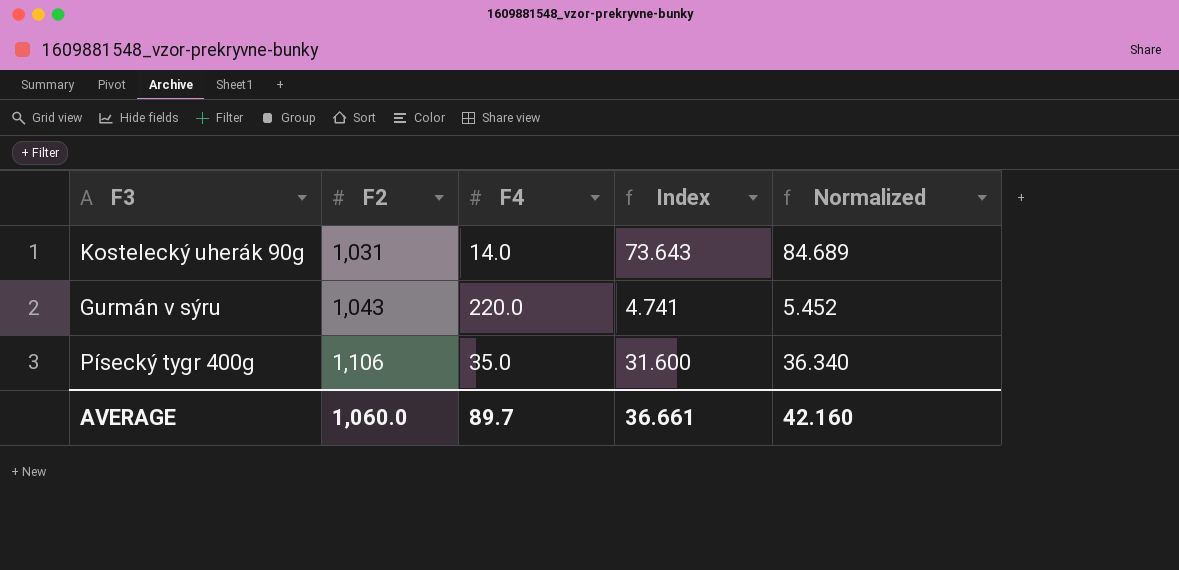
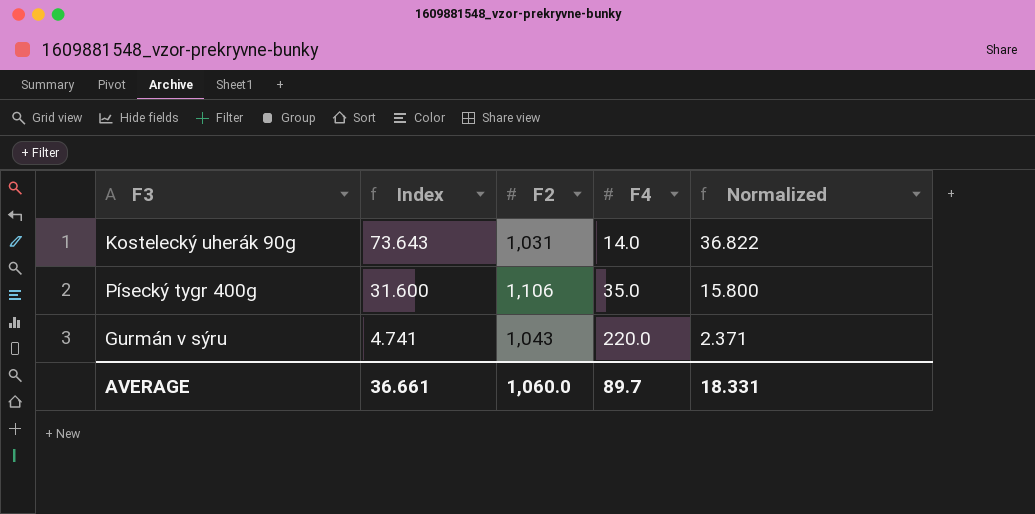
row order: F2 ascending -> Index descending
column Index | position: 4 -> 2
column Normalized | formula: [Index] * 1.15 -> [Index] * 0.5
AVERAGE | Normalized: 42.160 -> 18.331

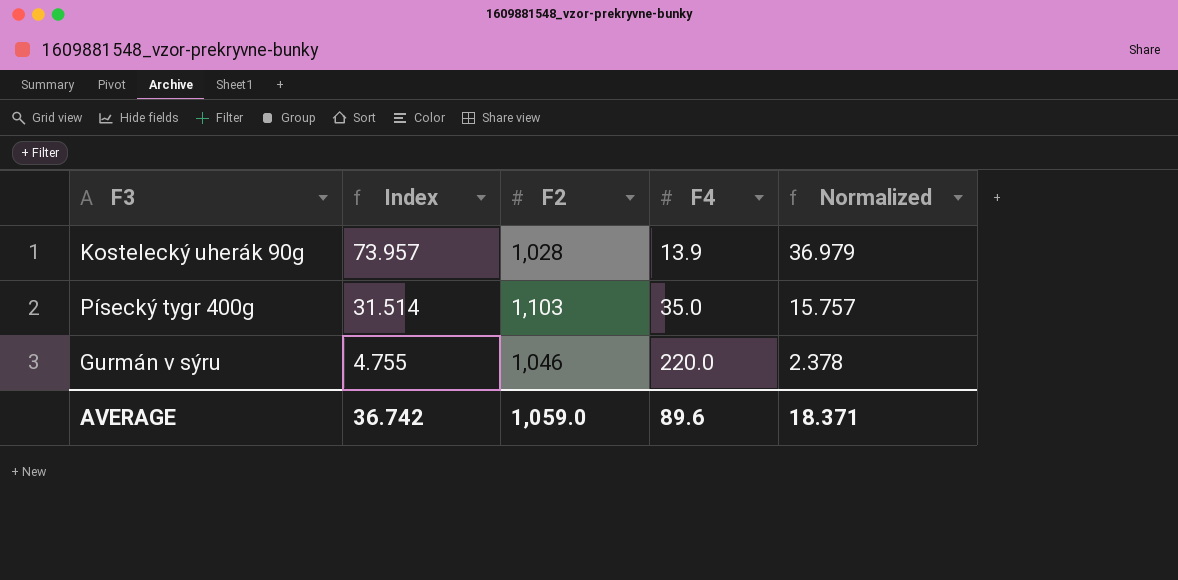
Kostelecký uherák 90g | Index: 73.643 -> 73.957
Kostelecký uherák 90g | F2: 1,031 -> 1,028
Kostelecký uherák 90g | F4: 14.0 -> 13.9
Kostelecký uherák 90g | Normalized: 36.822 -> 36.979
Písecký tygr 400g | Index: 31.600 -> 31.514
Písecký tygr 400g | F2: 1,106 -> 1,103
Písecký tygr 400g | Normalized: 15.800 -> 15.757
Gurmán v sýru | Index: 4.741 -> 4.755
Gurmán v sýru | F2: 1,043 -> 1,046
Gurmán v sýru | Normalized: 2.371 -> 2.378
AVERAGE | Index: 36.661 -> 36.742
AVERAGE | F2: 1,060.0 -> 1,059.0
AVERAGE | F4: 89.7 -> 89.6
AVERAGE | Normalized: 18.331 -> 18.371

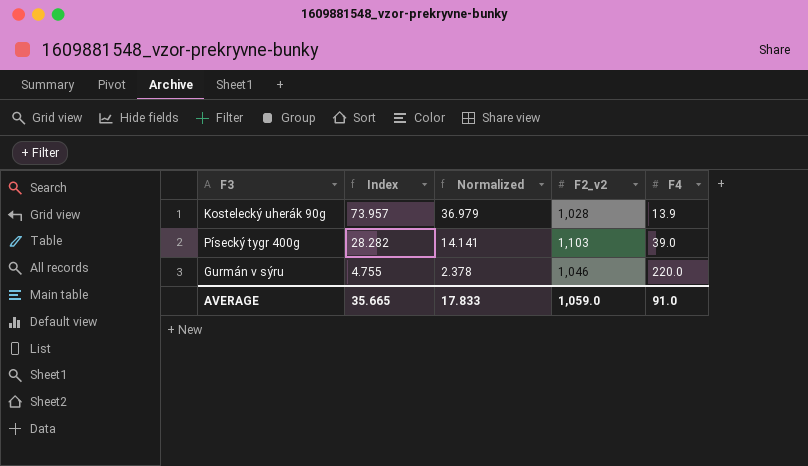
column Normalized | position: 5 -> 3
column name: F2 -> F2_v2
Písecký tygr 400g | Index: 31.514 -> 28.282
Písecký tygr 400g | Normalized: 15.757 -> 14.141
Písecký tygr 400g | F4: 35.0 -> 39.0
AVERAGE | Index: 36.742 -> 35.665
AVERAGE | Normalized: 18.371 -> 17.833
AVERAGE | F4: 89.6 -> 91.0

